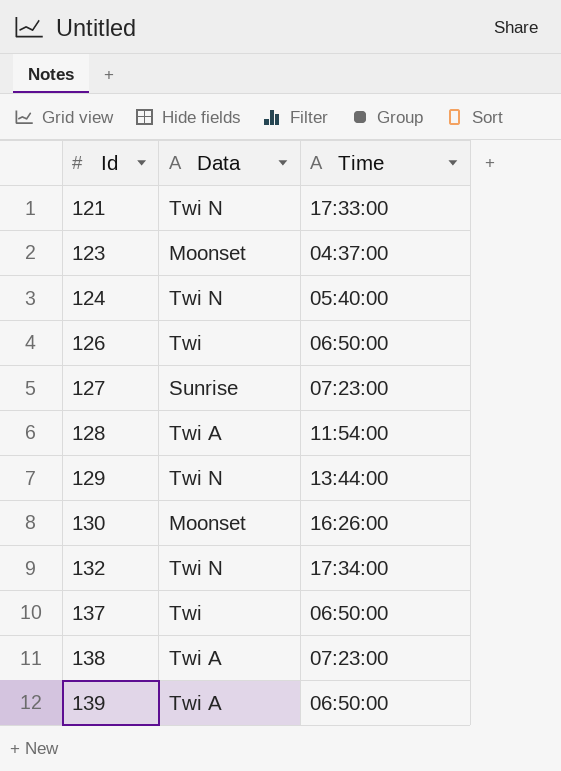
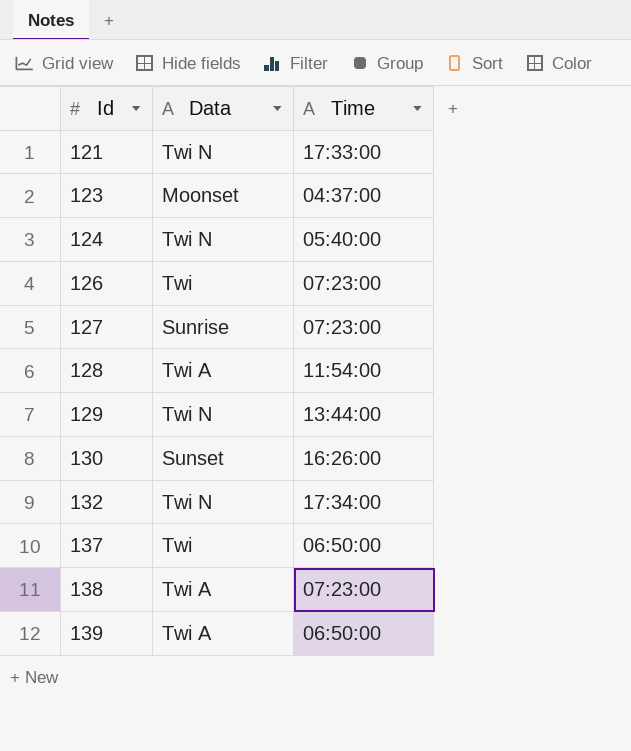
126 | Time: 06:50:00 -> 07:23:00
130 | Data: Moonset -> Sunset

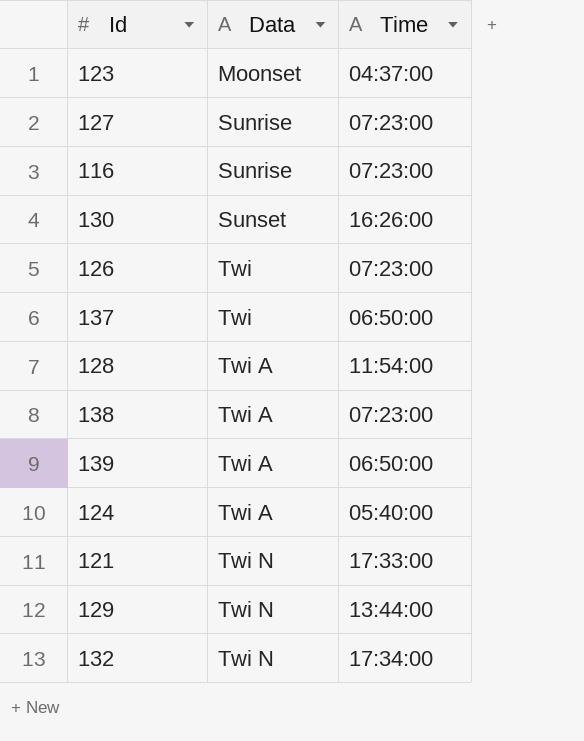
row order: Id ascending -> Data ascending
row 116: none -> Sunrise | 07:23:00
124 | Data: Twi N -> Twi A

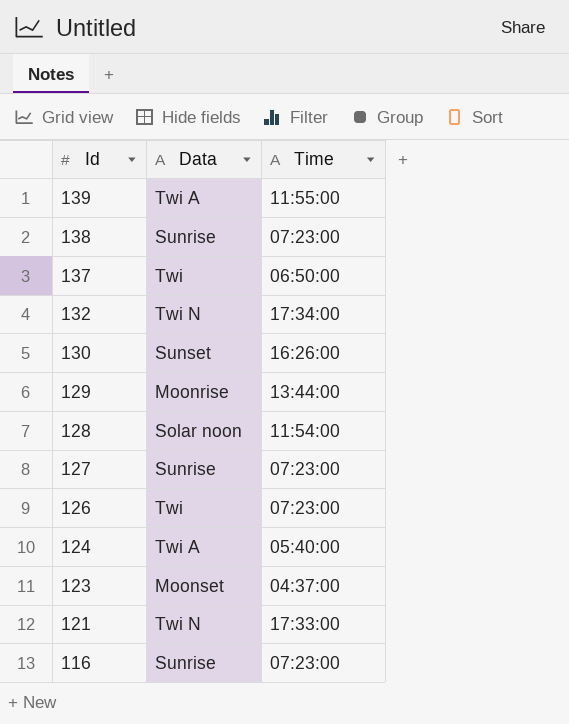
row order: Data ascending -> Id descending
139 | Time: 06:50:00 -> 11:55:00
138 | Data: Twi A -> Sunrise
129 | Data: Twi N -> Moonrise
128 | Data: Twi A -> Solar noon

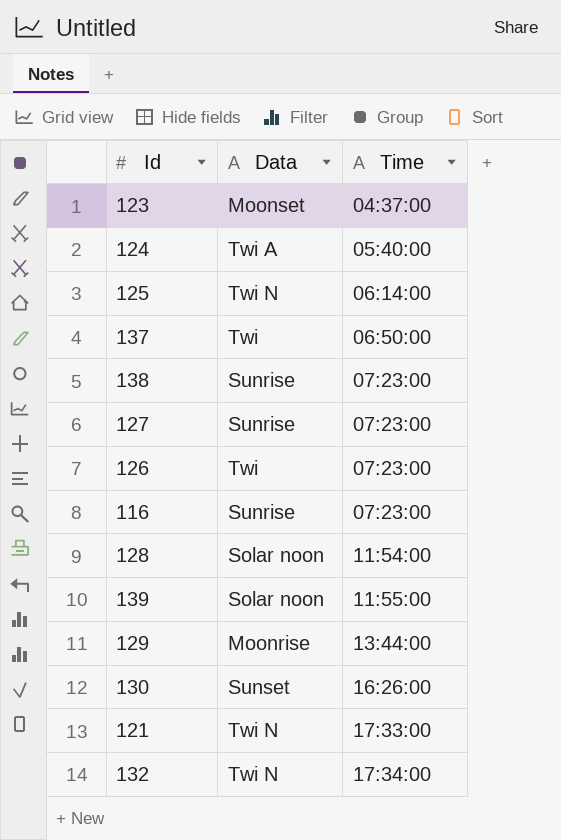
row order: Id descending -> Time ascending
row 125: none -> Twi N | 06:14:00
139 | Data: Twi A -> Solar noon

